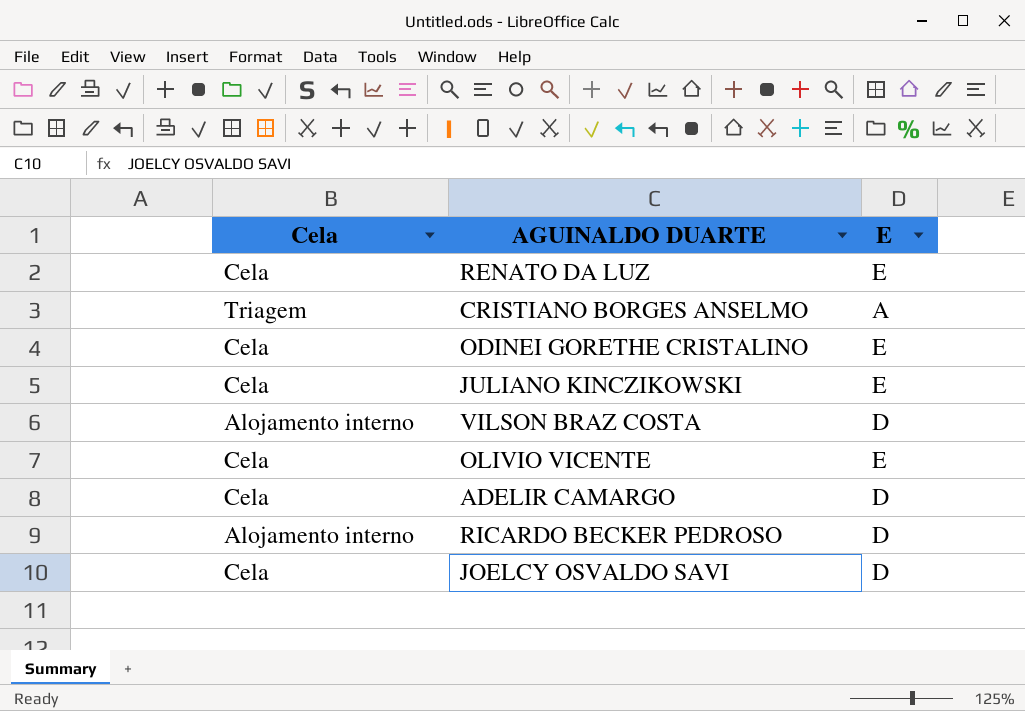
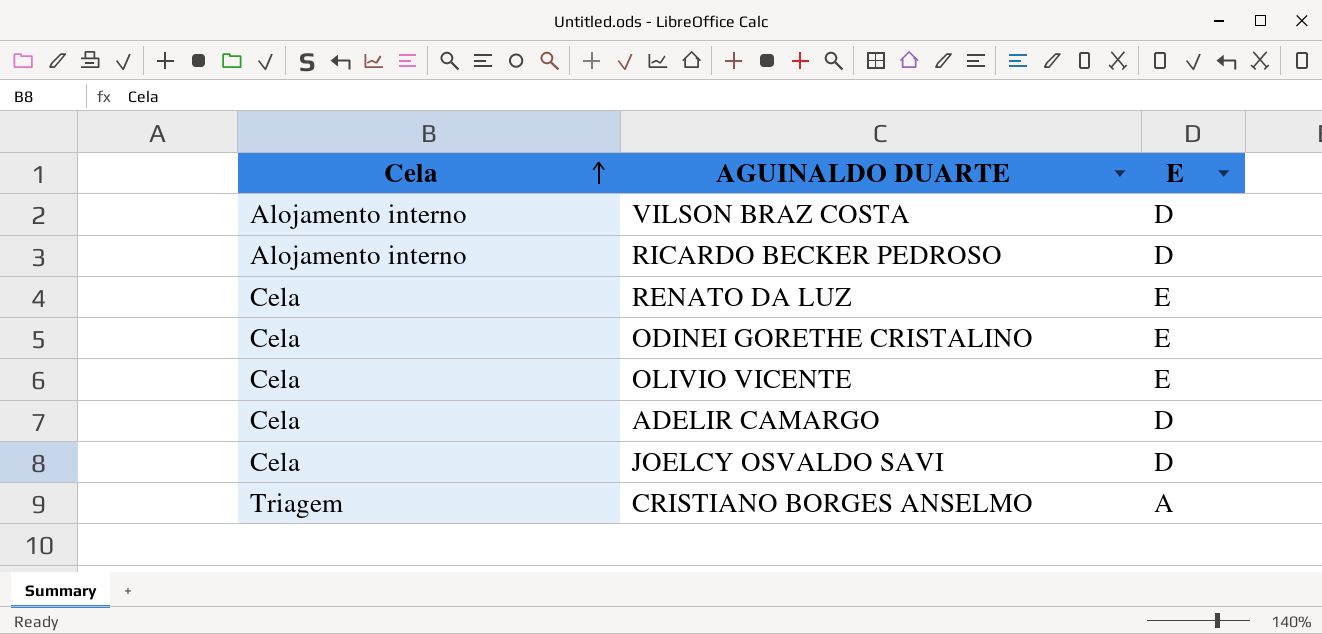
row order: none -> Cela ascending
row JULIANO KINCZIKOWSKI: Cela | E -> none

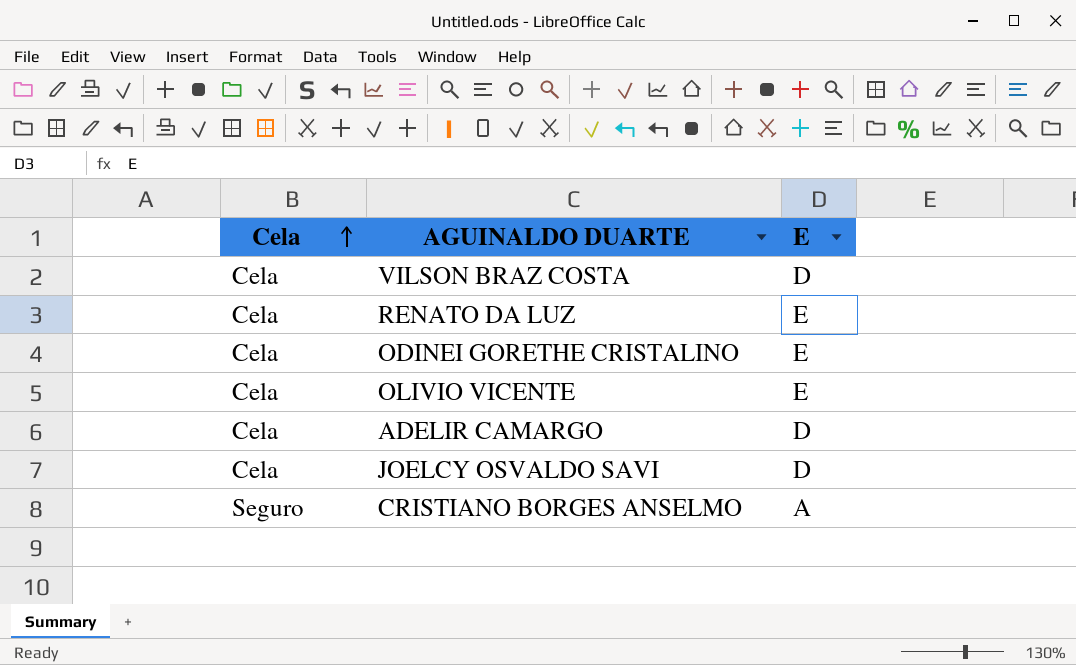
row RICARDO BECKER PEDROSO: Alojamento interno | D -> none
VILSON BRAZ COSTA | Cela: Alojamento interno -> Cela
CRISTIANO BORGES ANSELMO | Cela: Triagem -> Seguro

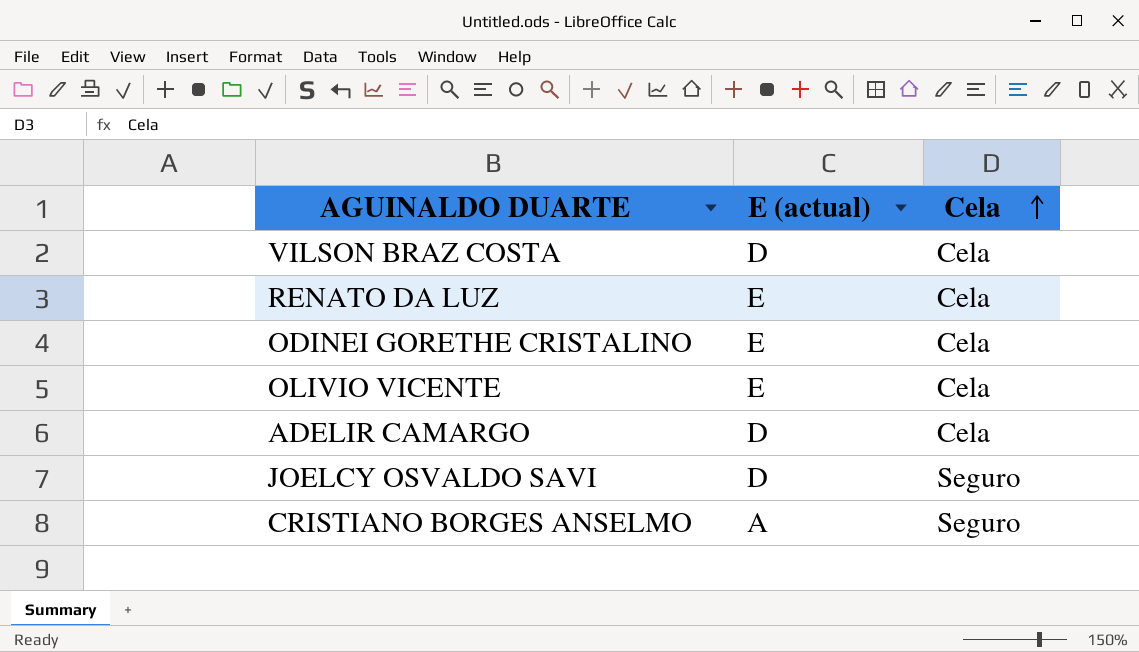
column name: E -> E (actual)
column Cela | position: 1 -> 3
JOELCY OSVALDO SAVI | Cela: Cela -> Seguro

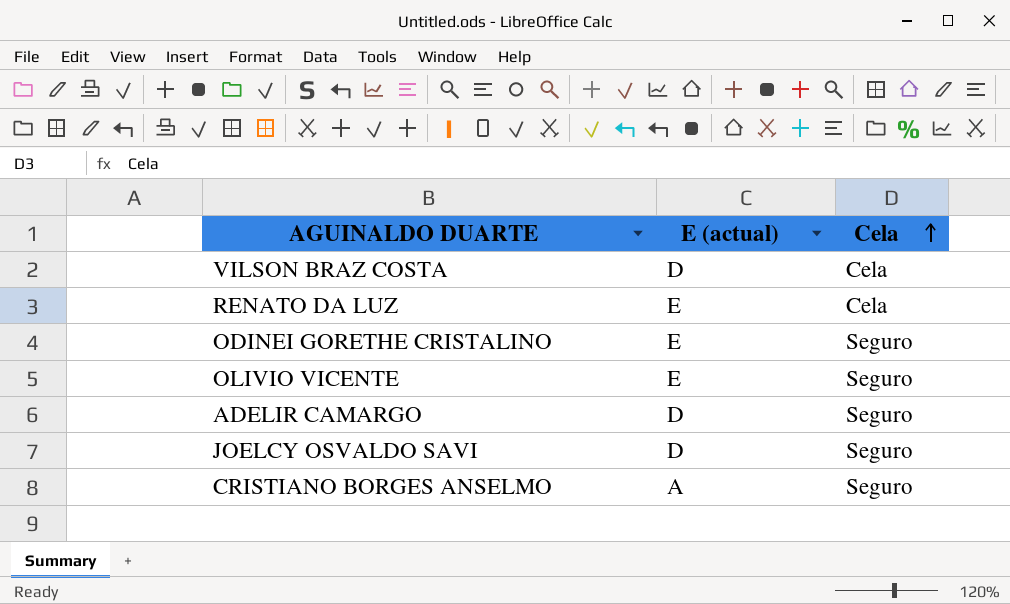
ODINEI GORETHE CRISTALINO | Cela: Cela -> Seguro
OLIVIO VICENTE | Cela: Cela -> Seguro
ADELIR CAMARGO | Cela: Cela -> Seguro

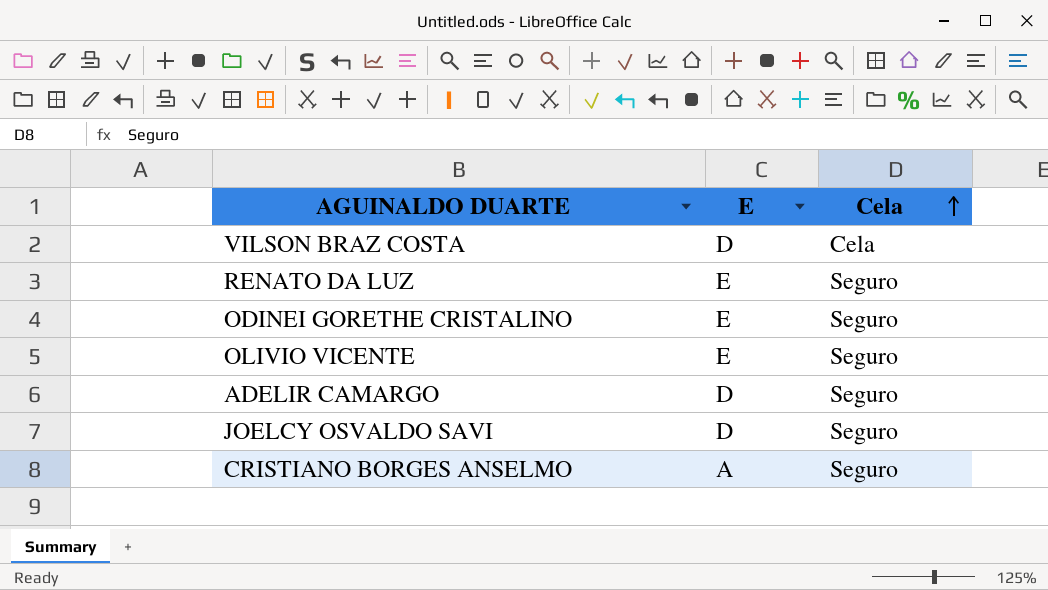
column name: E (actual) -> E
RENATO DA LUZ | Cela: Cela -> Seguro

